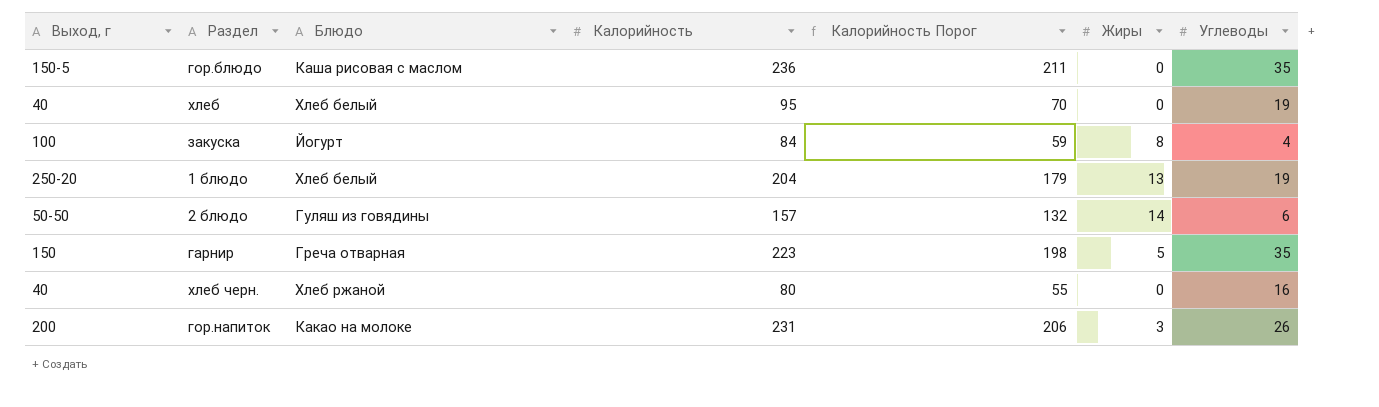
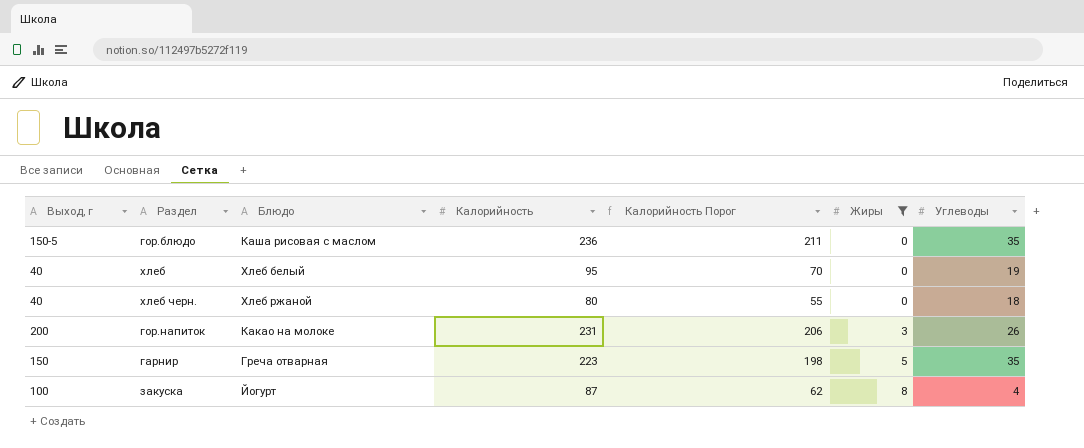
filter: none -> Жиры <= 8
row order: none -> Жиры ascending
хлеб черн. | Углеводы: 16 -> 18
закуска | Калорийность: 84 -> 87
закуска | Калорийность Порог: 59 -> 62

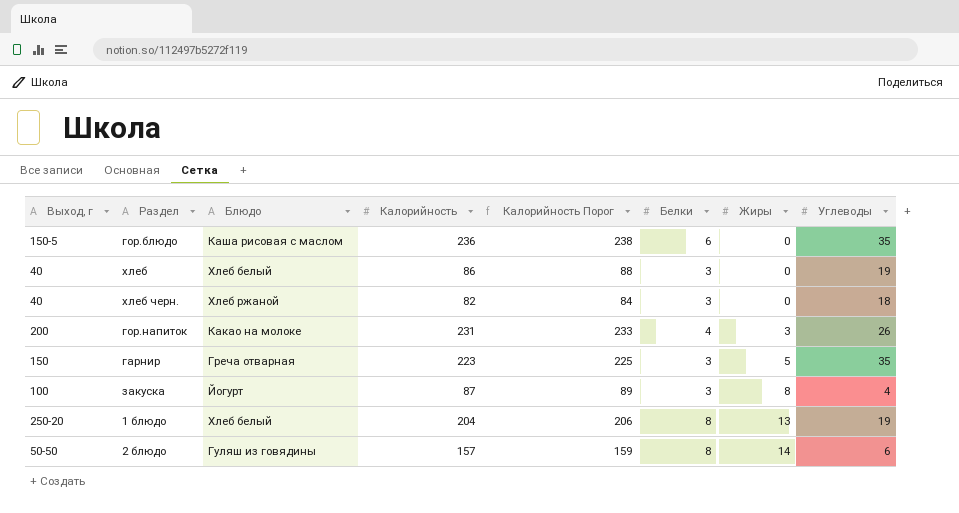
filter: Жиры <= 8 -> none
column Калорийность Порог | formula: [Калорийность] - 25 -> [Калорийность] + 2
column Белки | position: none -> 6
хлеб | Калорийность: 95 -> 86
хлеб черн. | Калорийность: 80 -> 82

